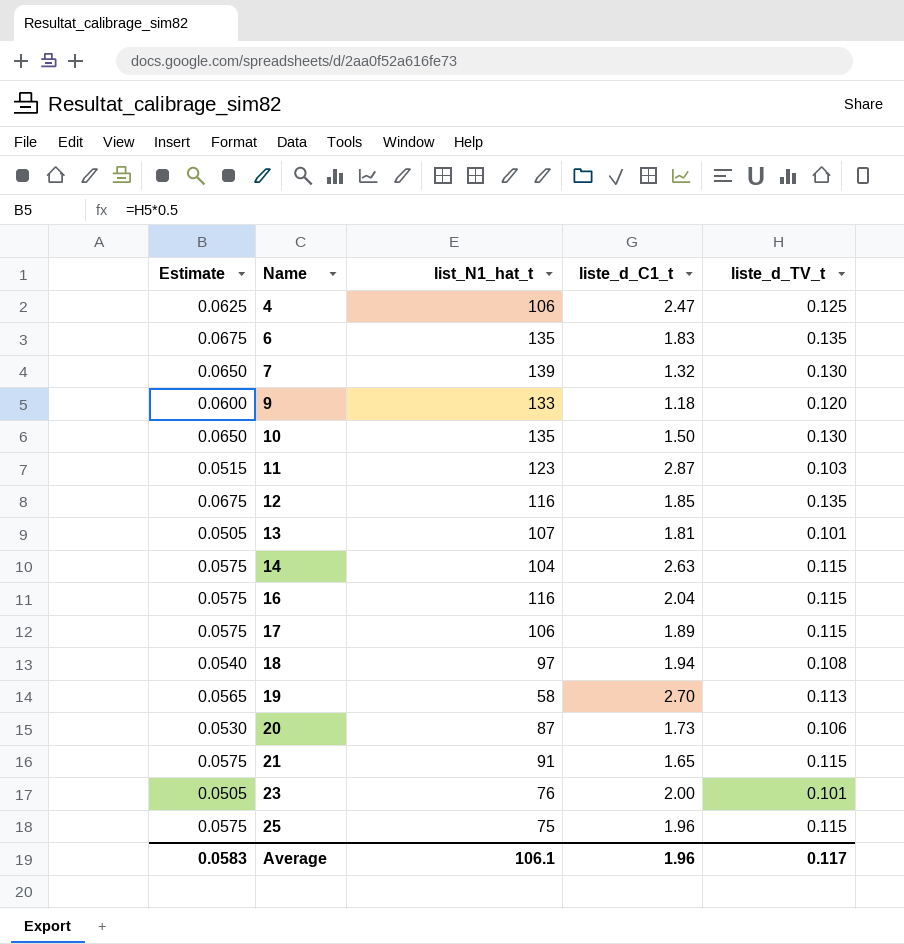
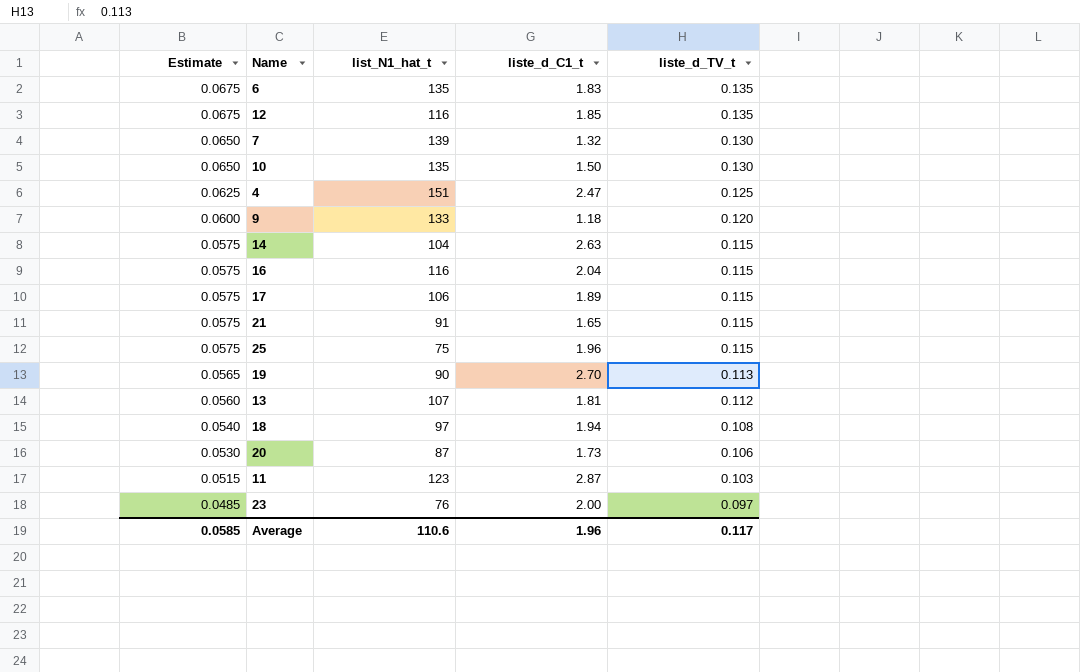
row order: Name ascending -> Estimate descending
4 | list_N1_hat_t: 106 -> 151
19 | list_N1_hat_t: 58 -> 90
13 | Estimate: 0.0505 -> 0.0560
13 | liste_d_TV_t: 0.101 -> 0.112
23 | Estimate: 0.0505 -> 0.0485
23 | liste_d_TV_t: 0.101 -> 0.097
Average | Estimate: 0.0583 -> 0.0585
Average | list_N1_hat_t: 106.1 -> 110.6

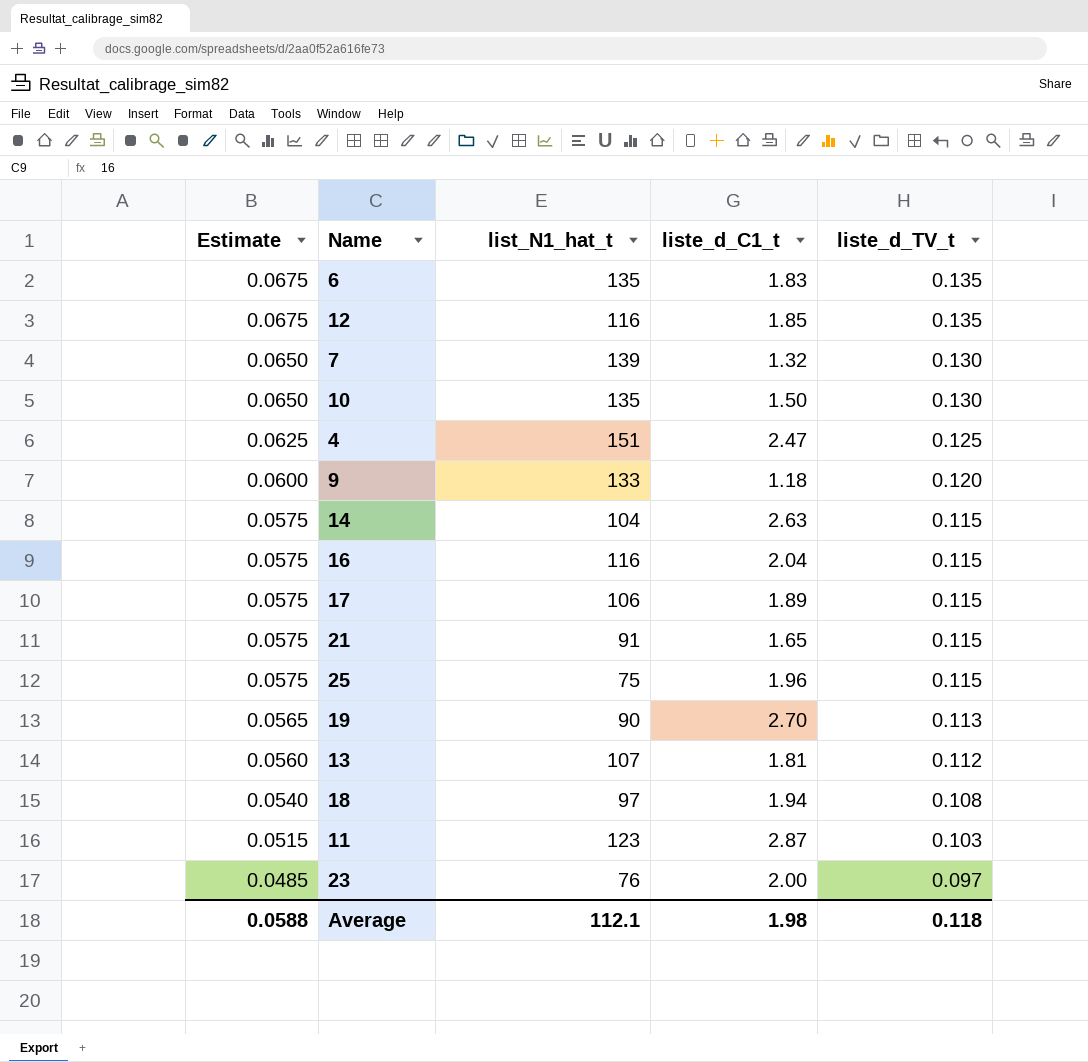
row 20: 0.0530 | 87 | 1.73 | 0.106 -> none
Average | Estimate: 0.0585 -> 0.0588
Average | list_N1_hat_t: 110.6 -> 112.1
Average | liste_d_C1_t: 1.96 -> 1.98
Average | liste_d_TV_t: 0.117 -> 0.118

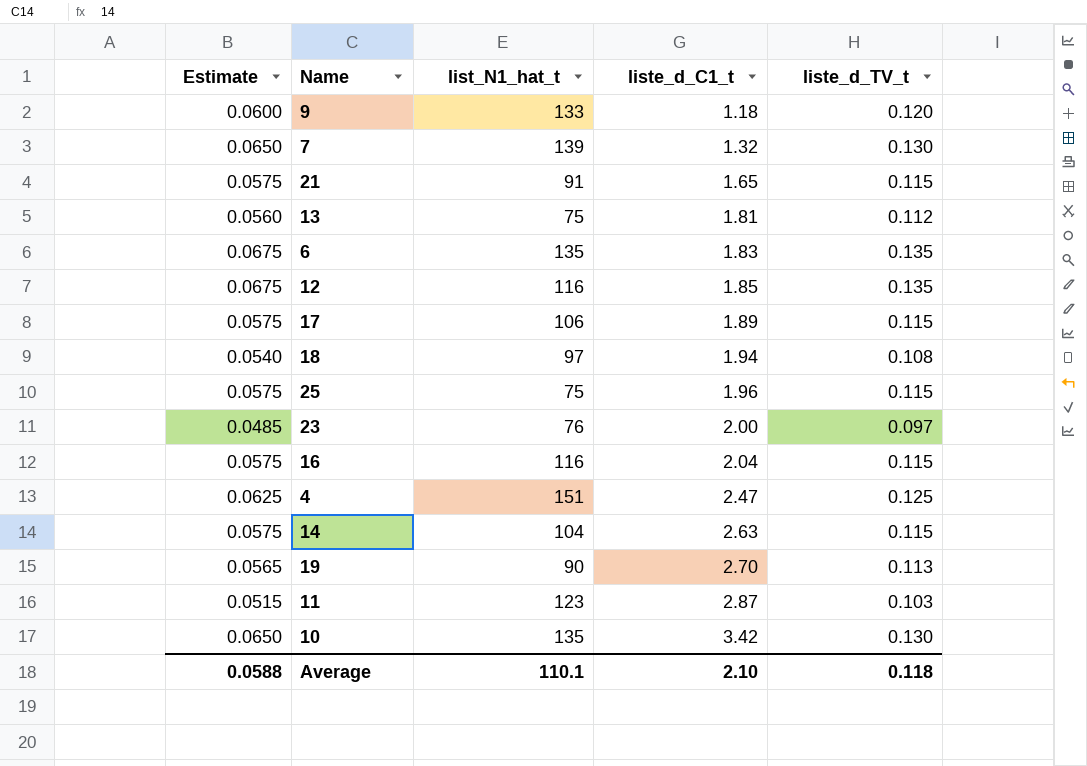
row order: Estimate descending -> liste_d_C1_t ascending
13 | list_N1_hat_t: 107 -> 75
10 | liste_d_C1_t: 1.50 -> 3.42
Average | list_N1_hat_t: 112.1 -> 110.1
Average | liste_d_C1_t: 1.98 -> 2.10

